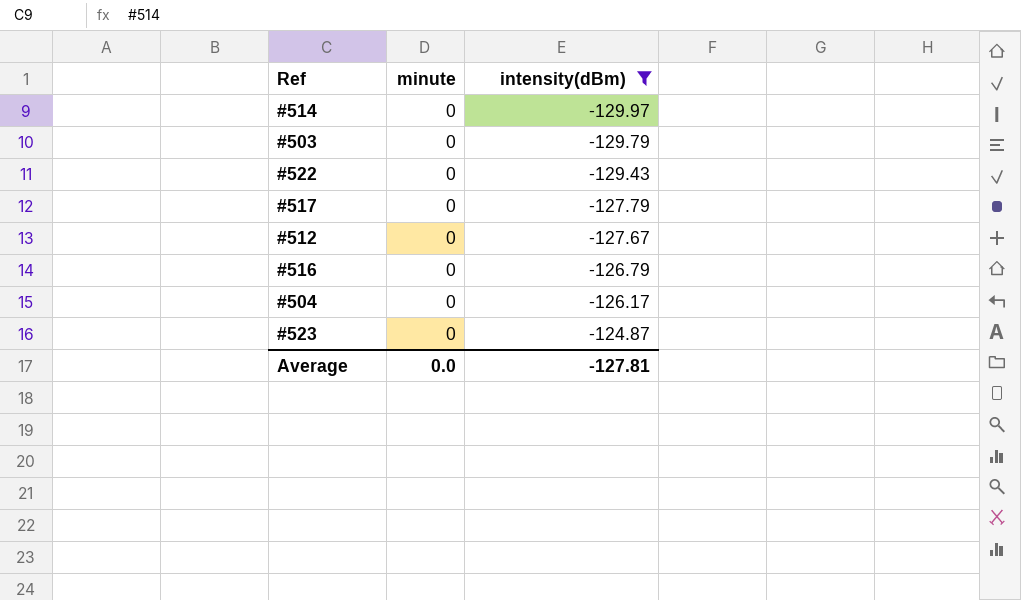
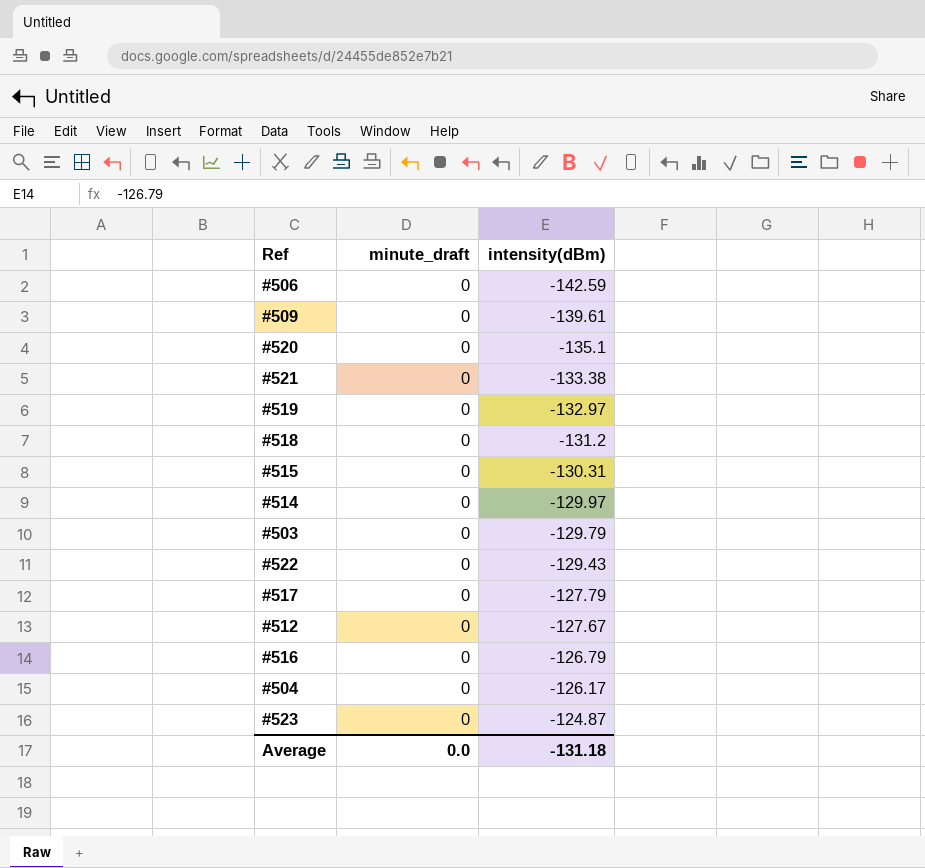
filter: intensity(dBm) >= -129.97 -> none
column name: minute -> minute_draft
Average | intensity(dBm): -127.81 -> -131.18

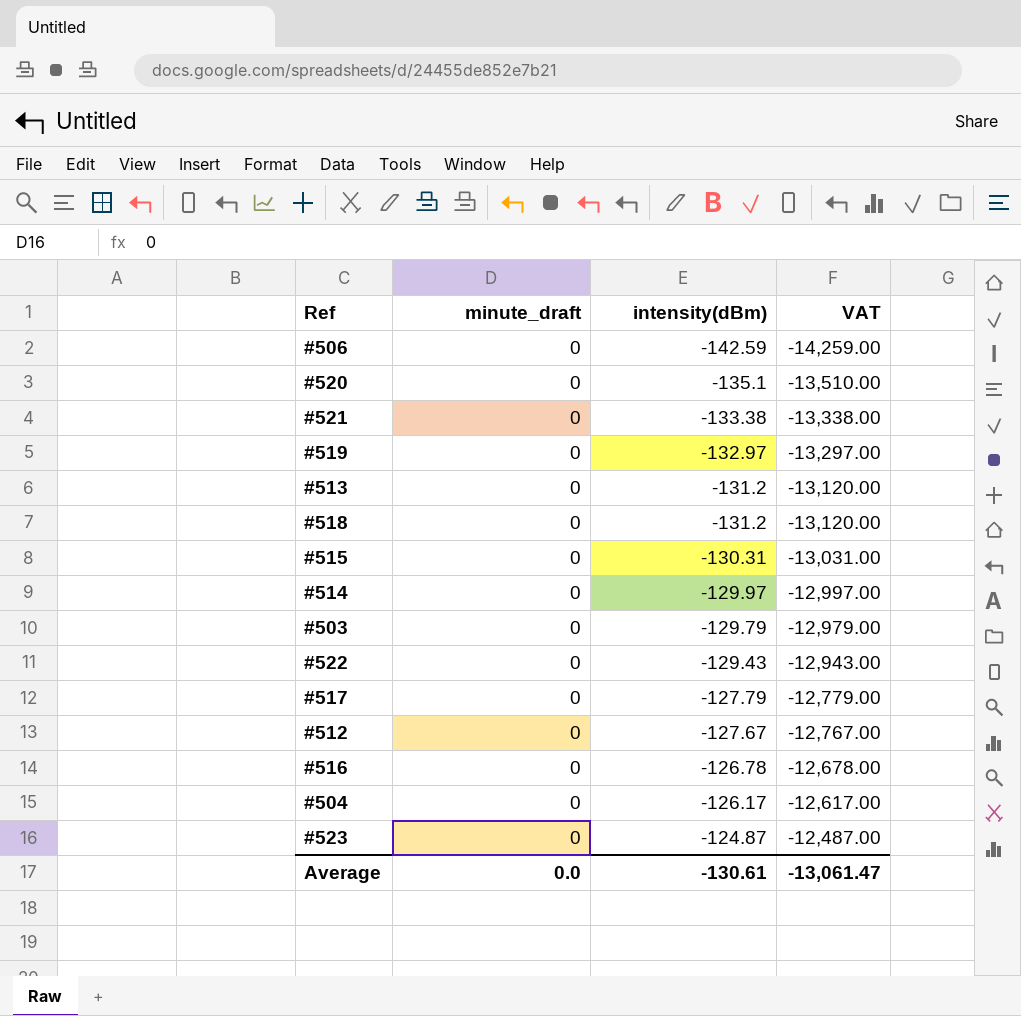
column VAT | formula: none -> [intensity(dBm)] * 100
row #509: 0 | -139.61 -> none
row #513: none -> 0 | -131.2 | -13,120.00
#516 | intensity(dBm): -126.79 -> -126.78
Average | intensity(dBm): -131.18 -> -130.61

